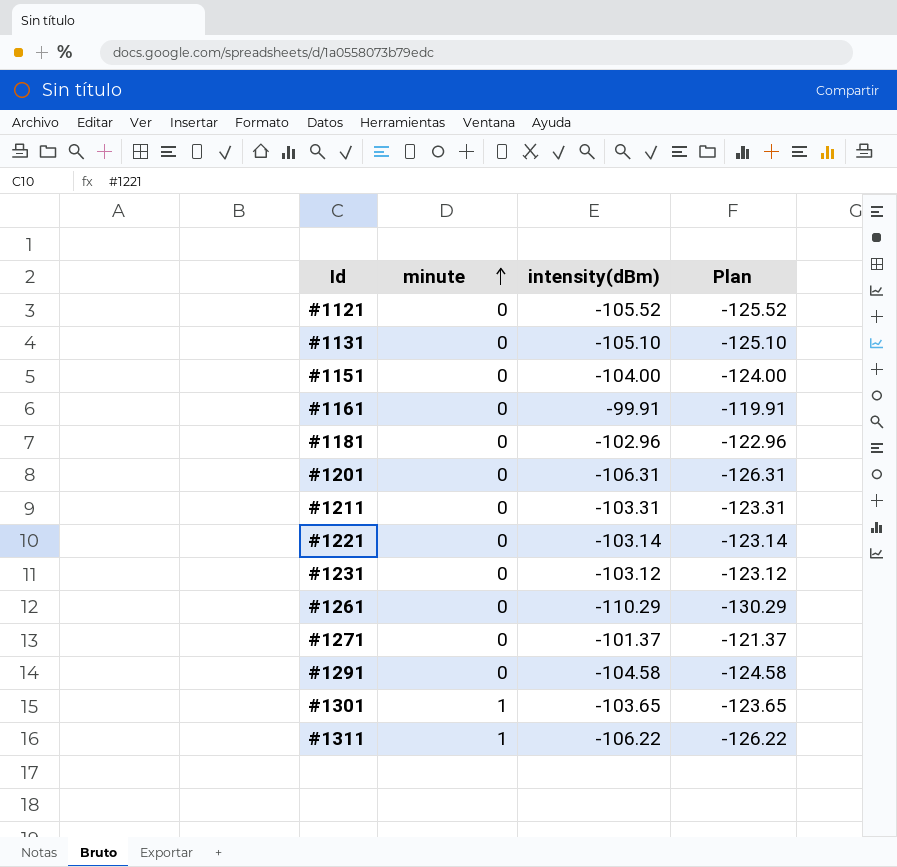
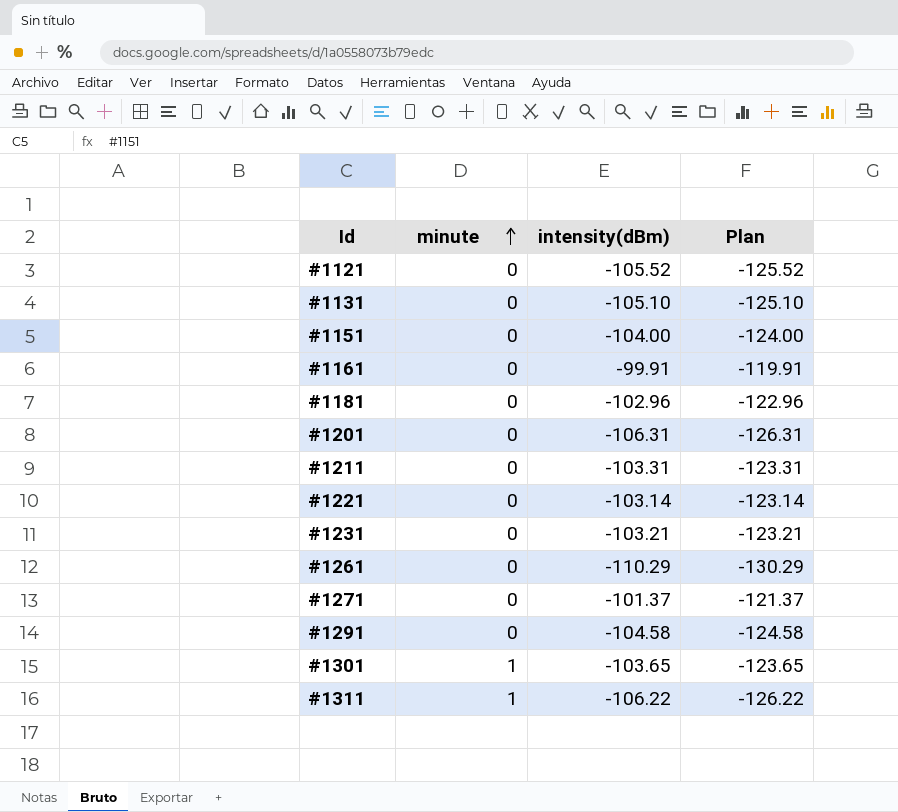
#1231 | intensity(dBm): -103.12 -> -103.21
#1231 | Plan: -123.12 -> -123.21

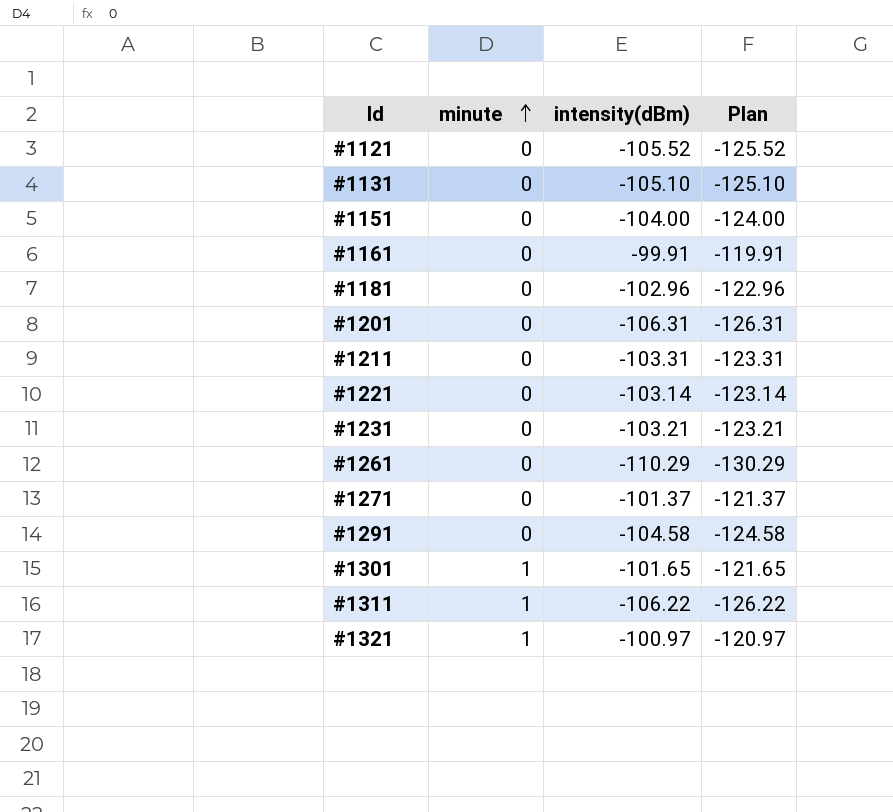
#1301 | intensity(dBm): -103.65 -> -101.65
#1301 | Plan: -123.65 -> -121.65
row #1321: none -> 1 | -100.97 | -120.97

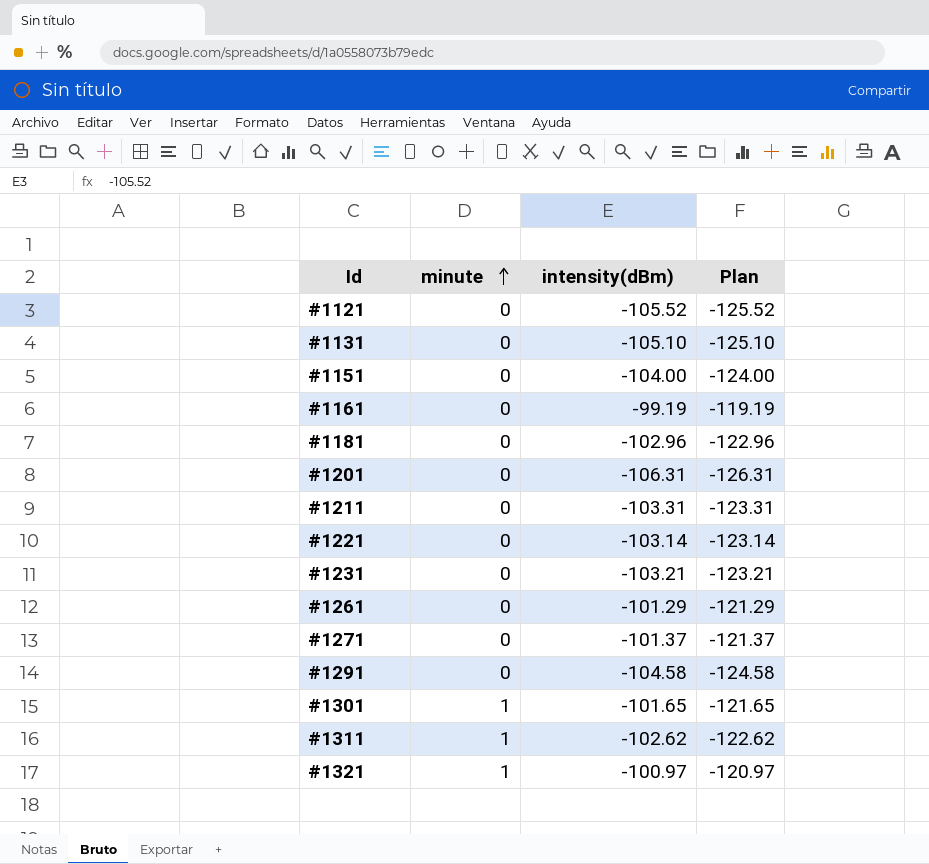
#1161 | intensity(dBm): -99.91 -> -99.19
#1161 | Plan: -119.91 -> -119.19
#1261 | intensity(dBm): -110.29 -> -101.29
#1261 | Plan: -130.29 -> -121.29
#1311 | intensity(dBm): -106.22 -> -102.62
#1311 | Plan: -126.22 -> -122.62

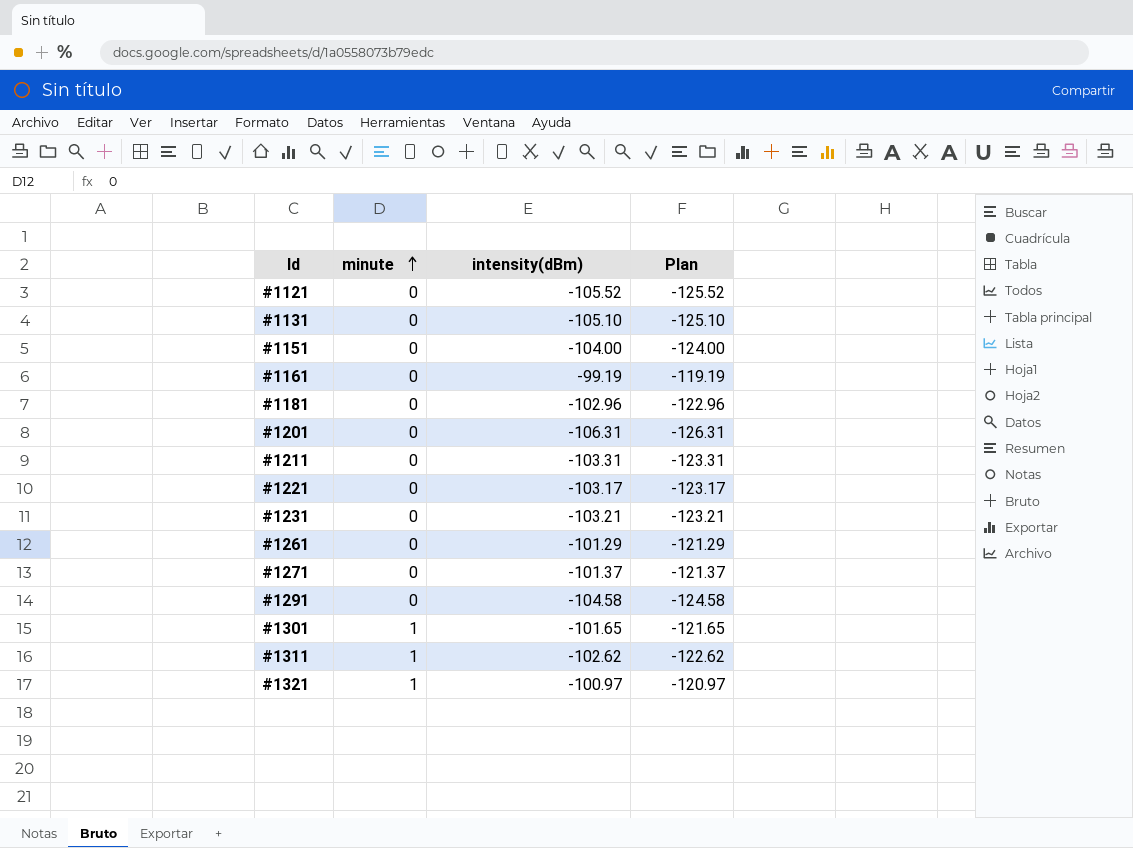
#1221 | intensity(dBm): -103.14 -> -103.17
#1221 | Plan: -123.14 -> -123.17

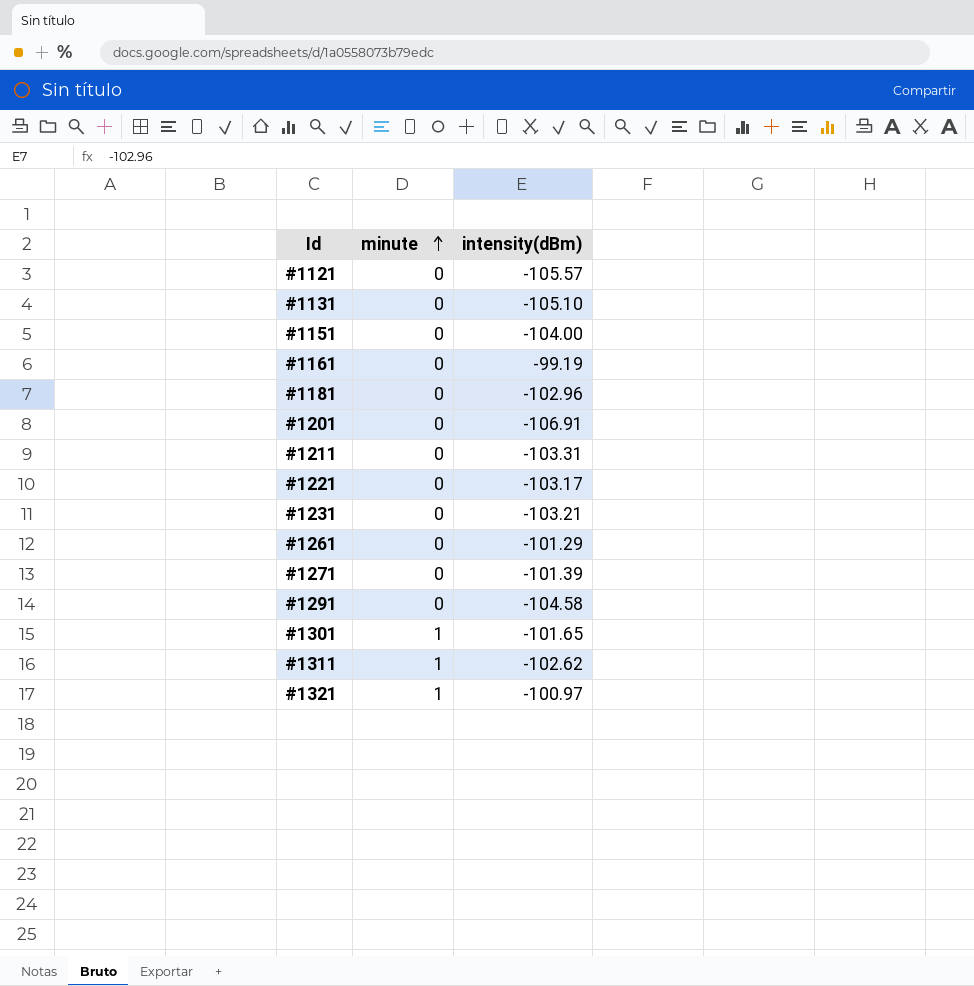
column Plan | formula: [intensity(dBm)] - 20 -> none
#1121 | intensity(dBm): -105.52 -> -105.57
#1201 | intensity(dBm): -106.31 -> -106.91
#1271 | intensity(dBm): -101.37 -> -101.39

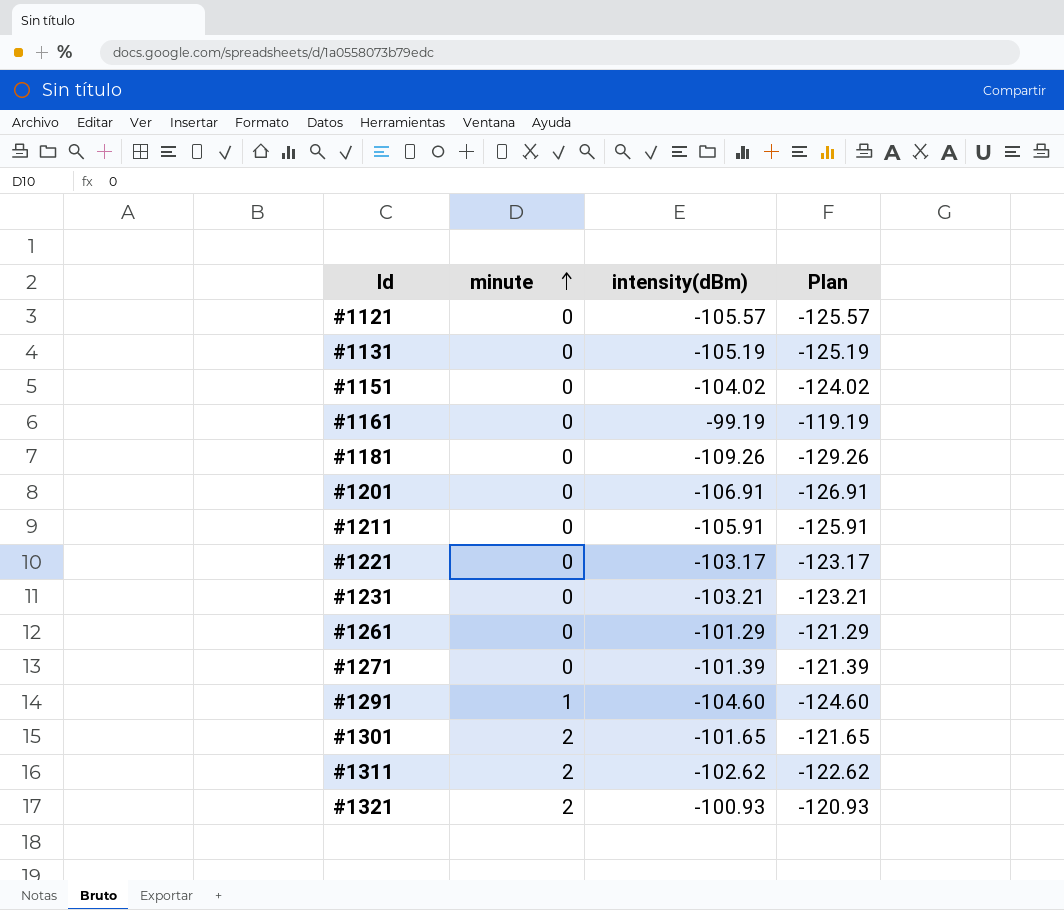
column Plan | formula: none -> [intensity(dBm)] - 20
#1131 | intensity(dBm): -105.10 -> -105.19
#1151 | intensity(dBm): -104.00 -> -104.02
#1181 | intensity(dBm): -102.96 -> -109.26
#1211 | intensity(dBm): -103.31 -> -105.91
#1291 | minute: 0 -> 1
#1291 | intensity(dBm): -104.58 -> -104.60
#1301 | minute: 1 -> 2
#1311 | minute: 1 -> 2
#1321 | minute: 1 -> 2
#1321 | intensity(dBm): -100.97 -> -100.93

